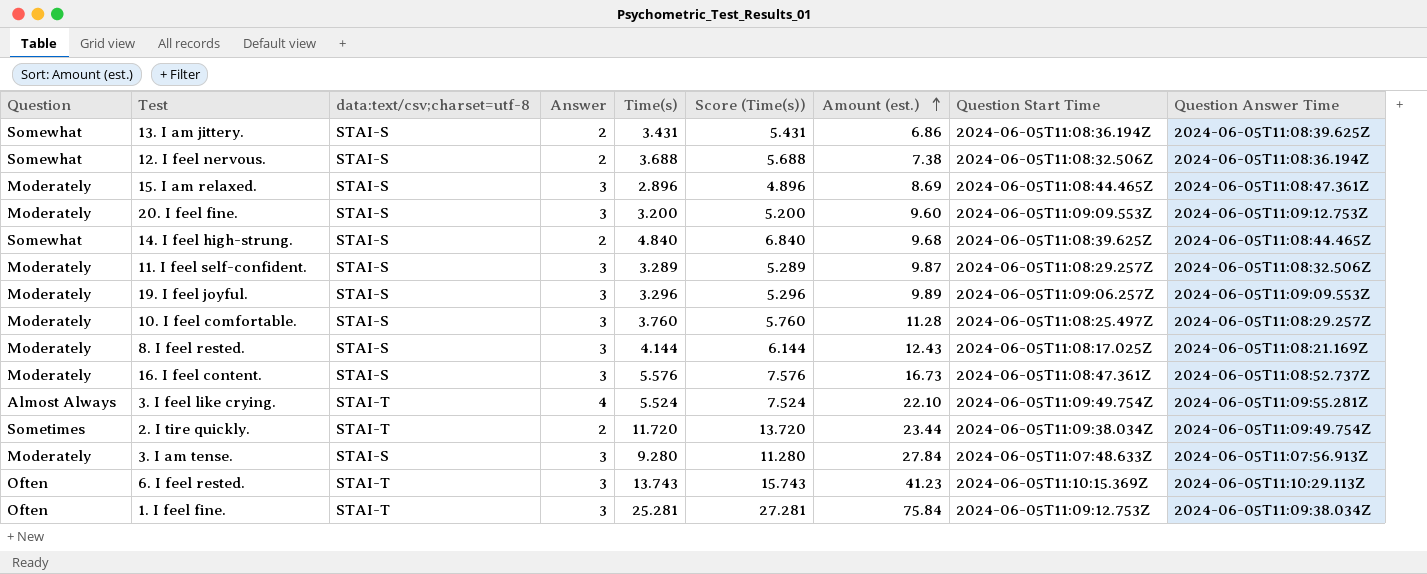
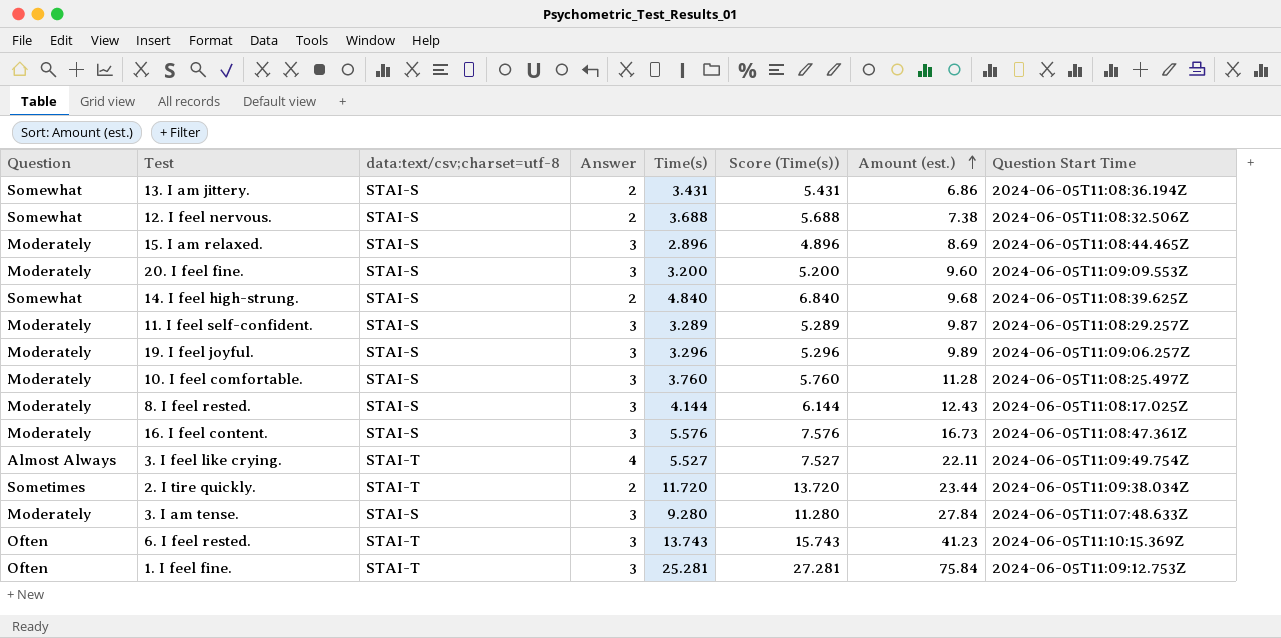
column Question Answer Time | position: 9 -> none
3. I feel like crying. | Time(s): 5.524 -> 5.527
3. I feel like crying. | Score (Time(s)): 7.524 -> 7.527
3. I feel like crying. | Amount (est.): 22.10 -> 22.11

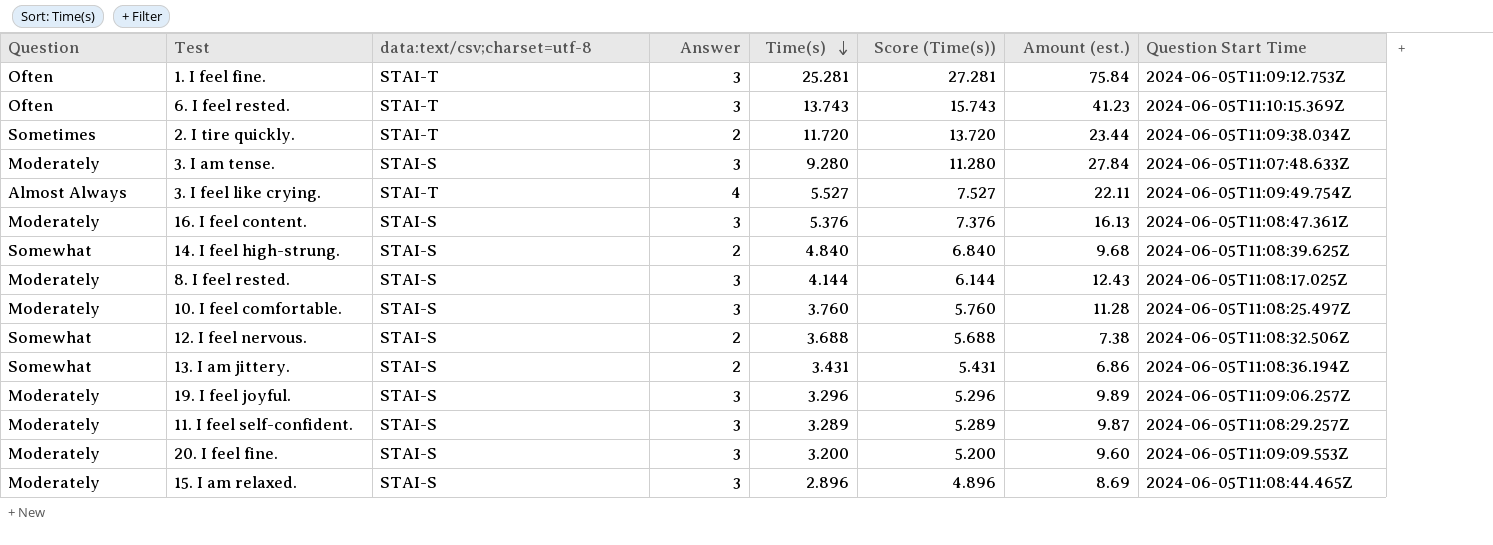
row order: Amount (est.) ascending -> Time(s) descending
16. I feel content. | Time(s): 5.576 -> 5.376
16. I feel content. | Score (Time(s)): 7.576 -> 7.376
16. I feel content. | Amount (est.): 16.73 -> 16.13

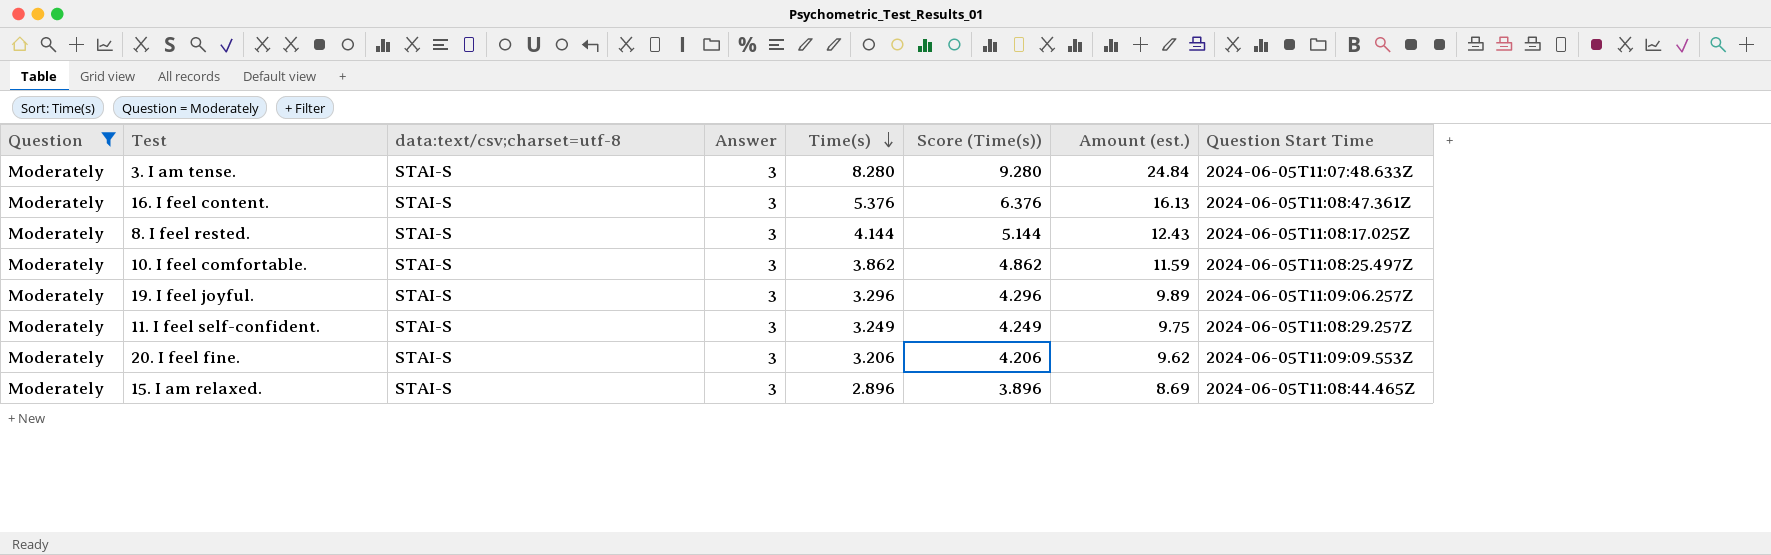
filter: none -> Question = Moderately
column Score (Time(s)) | formula: [Time(s)] + 2 -> [Time(s)] + 1
3. I am tense. | Time(s): 9.280 -> 8.280
3. I am tense. | Amount (est.): 27.84 -> 24.84
10. I feel comfortable. | Time(s): 3.760 -> 3.862
10. I feel comfortable. | Amount (est.): 11.28 -> 11.59
11. I feel self-confident. | Time(s): 3.289 -> 3.249
11. I feel self-confident. | Amount (est.): 9.87 -> 9.75
20. I feel fine. | Time(s): 3.200 -> 3.206
20. I feel fine. | Amount (est.): 9.60 -> 9.62

